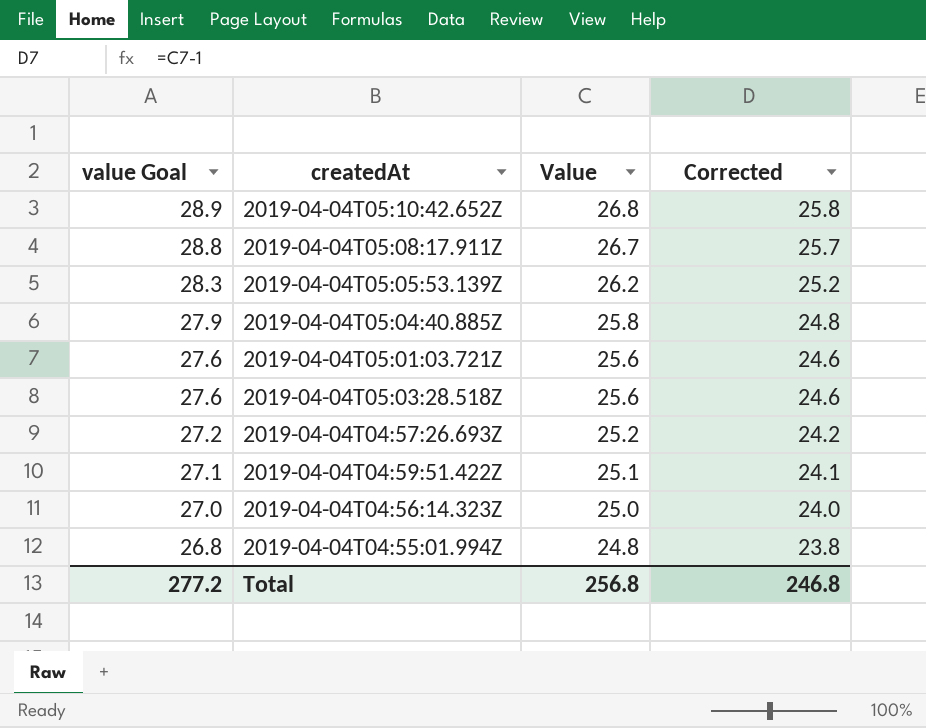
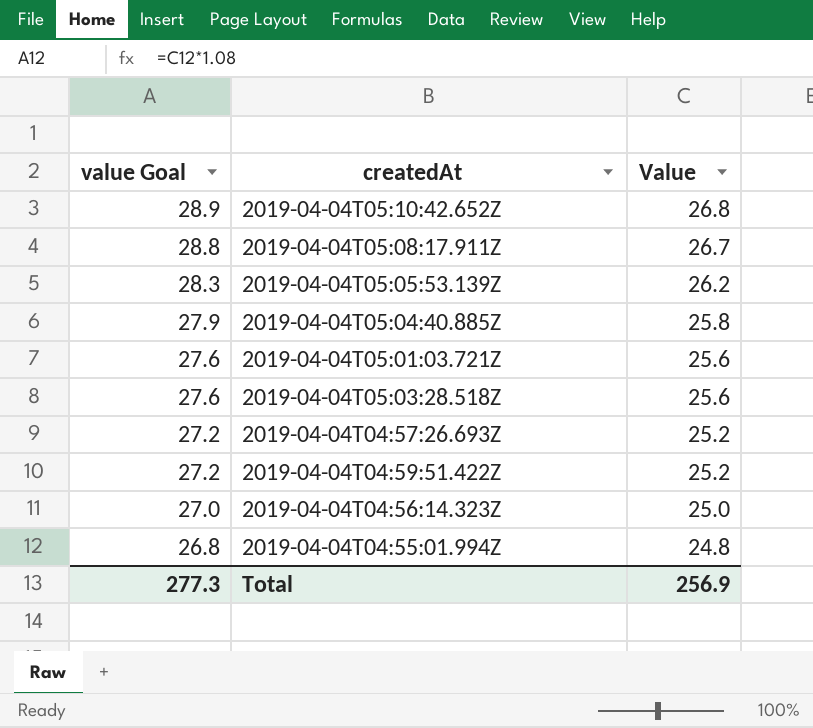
column Corrected | formula: [Value] - 1 -> none
2019-04-04T04:59:51.422Z | value Goal: 27.1 -> 27.2
2019-04-04T04:59:51.422Z | Value: 25.1 -> 25.2
Total | value Goal: 277.2 -> 277.3
Total | Value: 256.8 -> 256.9

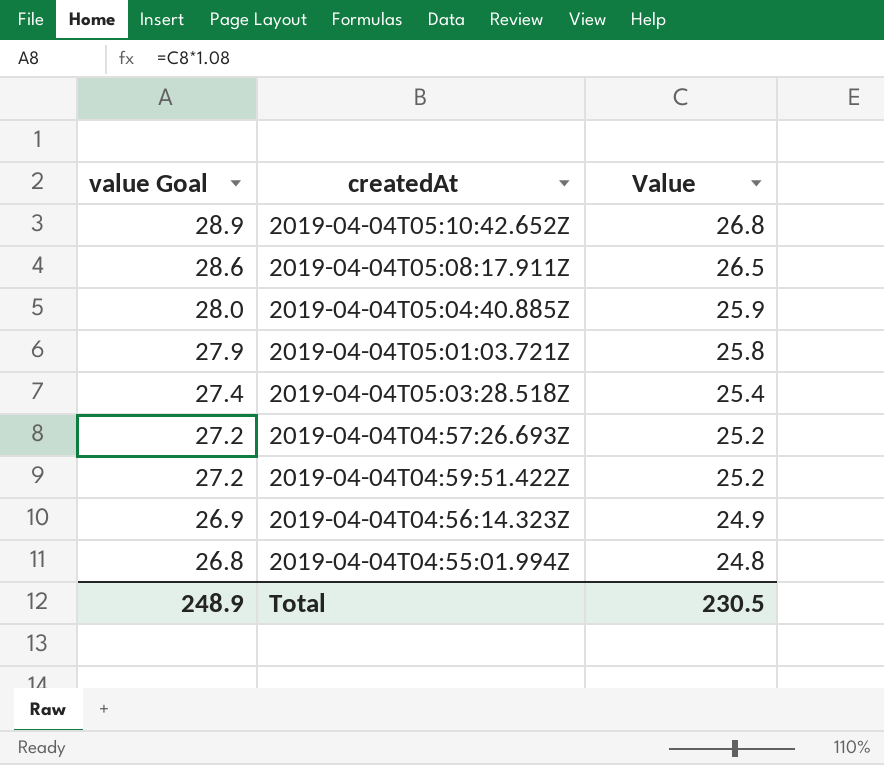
row 2019-04-04T05:05:53.139Z: 28.3 | 26.2 -> none
2019-04-04T05:08:17.911Z | value Goal: 28.8 -> 28.6
2019-04-04T05:08:17.911Z | Value: 26.7 -> 26.5
2019-04-04T05:04:40.885Z | value Goal: 27.9 -> 28.0
2019-04-04T05:04:40.885Z | Value: 25.8 -> 25.9
2019-04-04T05:01:03.721Z | value Goal: 27.6 -> 27.9
2019-04-04T05:01:03.721Z | Value: 25.6 -> 25.8
2019-04-04T05:03:28.518Z | value Goal: 27.6 -> 27.4
2019-04-04T05:03:28.518Z | Value: 25.6 -> 25.4
2019-04-04T04:56:14.323Z | value Goal: 27.0 -> 26.9
2019-04-04T04:56:14.323Z | Value: 25.0 -> 24.9
Total | value Goal: 277.3 -> 248.9
Total | Value: 256.9 -> 230.5

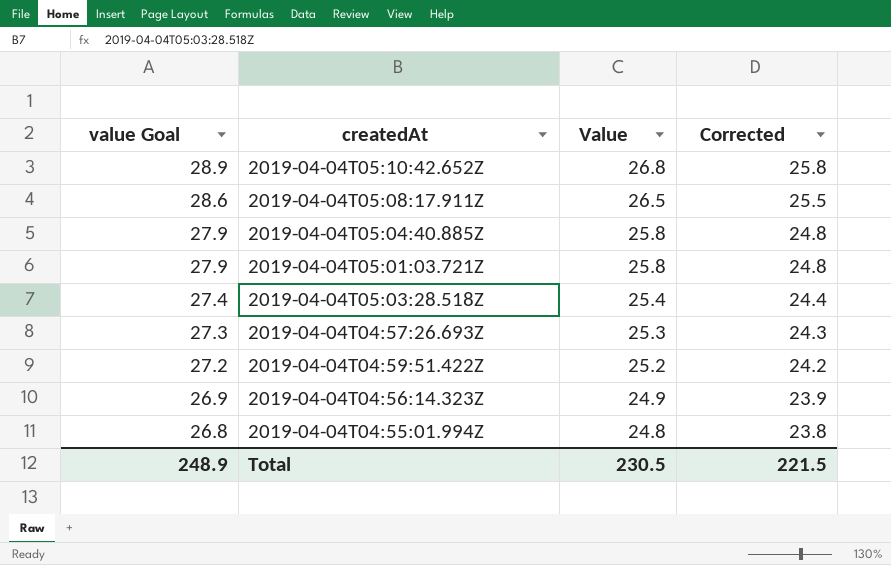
column Corrected | formula: none -> [Value] - 1
2019-04-04T05:04:40.885Z | value Goal: 28.0 -> 27.9
2019-04-04T05:04:40.885Z | Value: 25.9 -> 25.8
2019-04-04T04:57:26.693Z | value Goal: 27.2 -> 27.3
2019-04-04T04:57:26.693Z | Value: 25.2 -> 25.3

